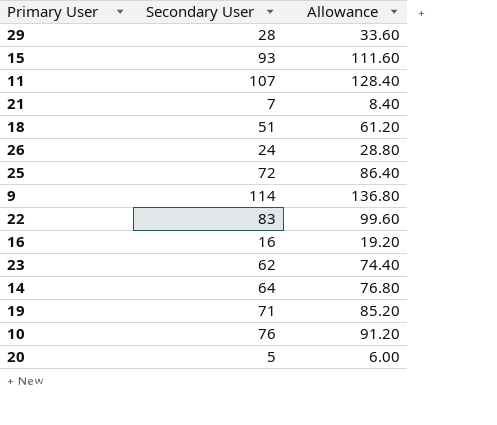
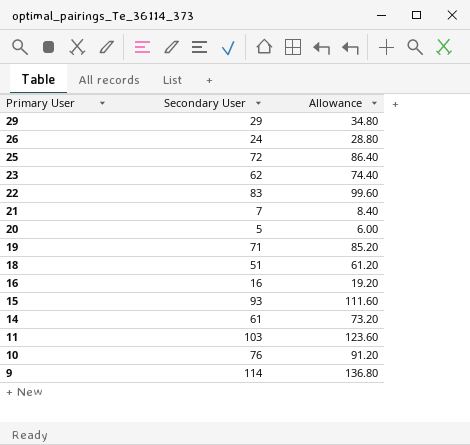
row order: none -> Primary User descending
29 | Secondary User: 28 -> 29
29 | Allowance: 33.60 -> 34.80
14 | Secondary User: 64 -> 61
14 | Allowance: 76.80 -> 73.20
11 | Secondary User: 107 -> 103
11 | Allowance: 128.40 -> 123.60

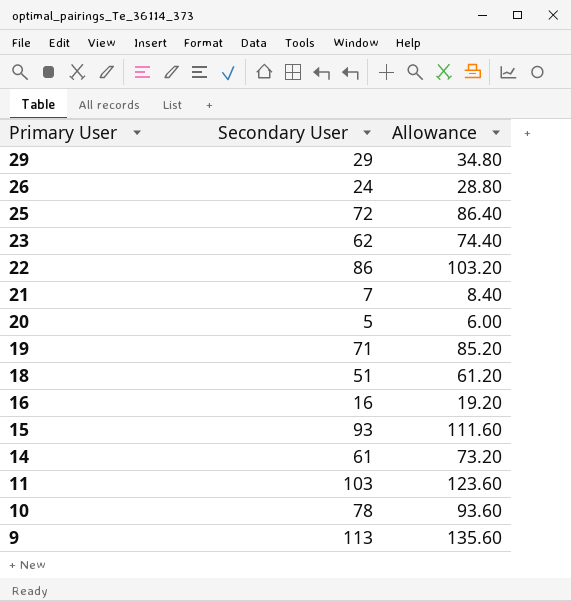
22 | Secondary User: 83 -> 86
22 | Allowance: 99.60 -> 103.20
10 | Secondary User: 76 -> 78
10 | Allowance: 91.20 -> 93.60
9 | Secondary User: 114 -> 113
9 | Allowance: 136.80 -> 135.60

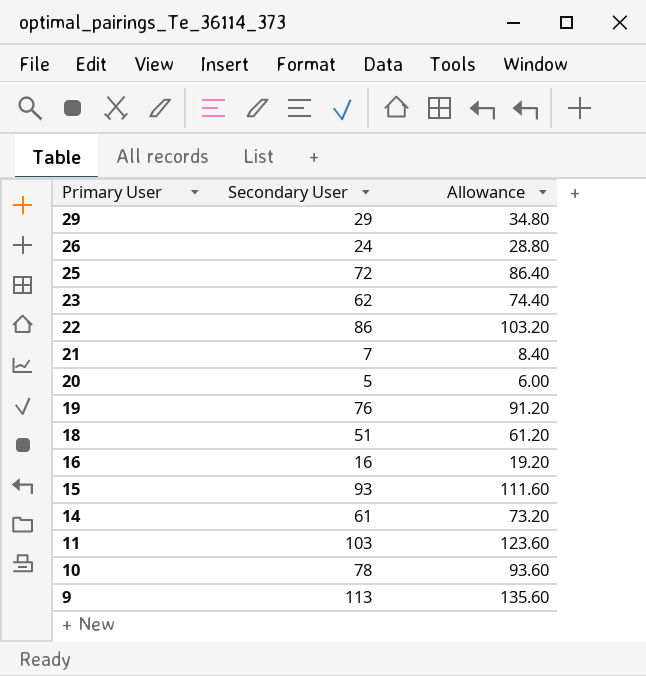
19 | Secondary User: 71 -> 76
19 | Allowance: 85.20 -> 91.20

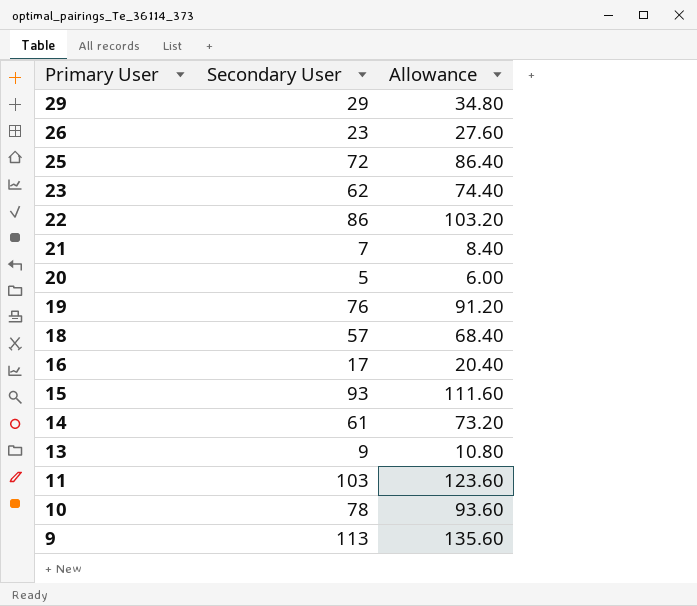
26 | Secondary User: 24 -> 23
26 | Allowance: 28.80 -> 27.60
18 | Secondary User: 51 -> 57
18 | Allowance: 61.20 -> 68.40
16 | Secondary User: 16 -> 17
16 | Allowance: 19.20 -> 20.40
row 13: none -> 9 | 10.80

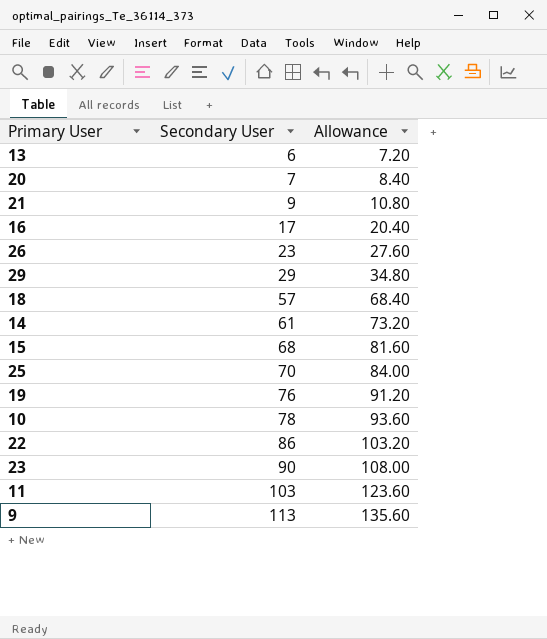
row order: Primary User descending -> Secondary User ascending
13 | Secondary User: 9 -> 6
13 | Allowance: 10.80 -> 7.20
20 | Secondary User: 5 -> 7
20 | Allowance: 6.00 -> 8.40
21 | Secondary User: 7 -> 9
21 | Allowance: 8.40 -> 10.80
15 | Secondary User: 93 -> 68
15 | Allowance: 111.60 -> 81.60
25 | Secondary User: 72 -> 70
25 | Allowance: 86.40 -> 84.00
23 | Secondary User: 62 -> 90
23 | Allowance: 74.40 -> 108.00

